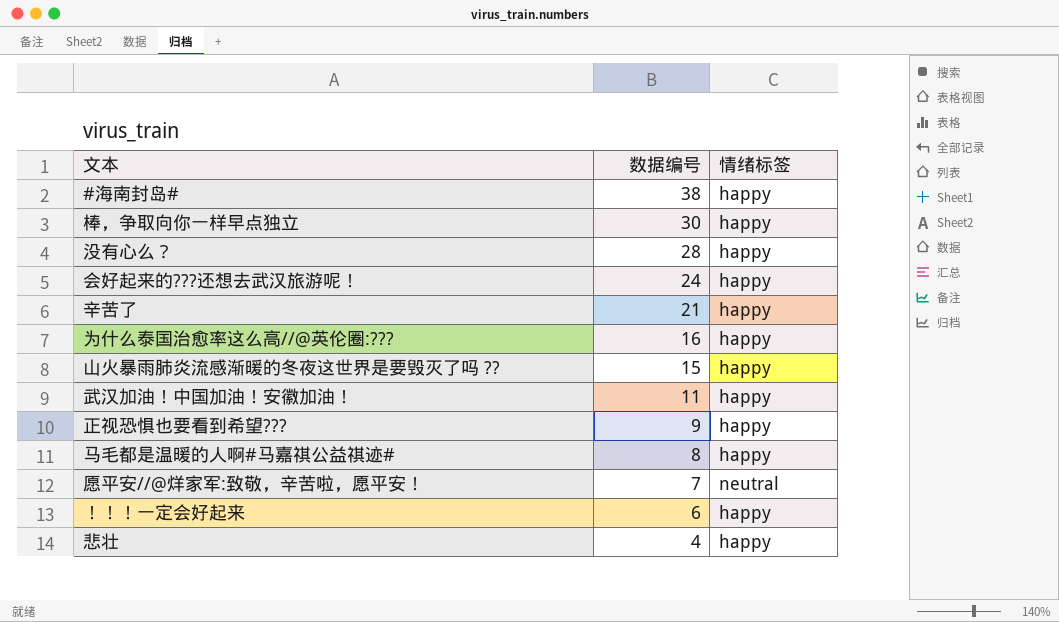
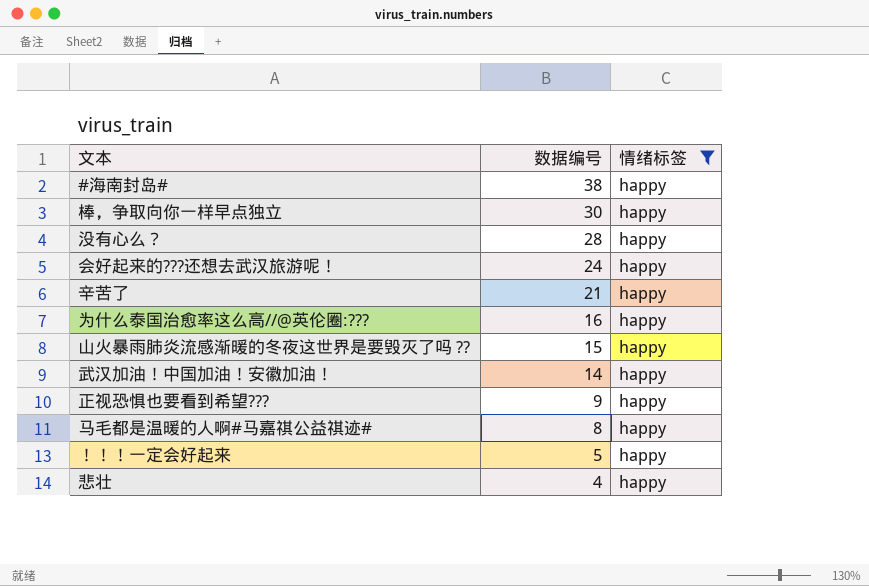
filter: none -> 情绪标签 = happy
武汉加油！中国加油！安徽加油！ | 数据编号: 11 -> 14
！！！一定会好起来 | 数据编号: 6 -> 5

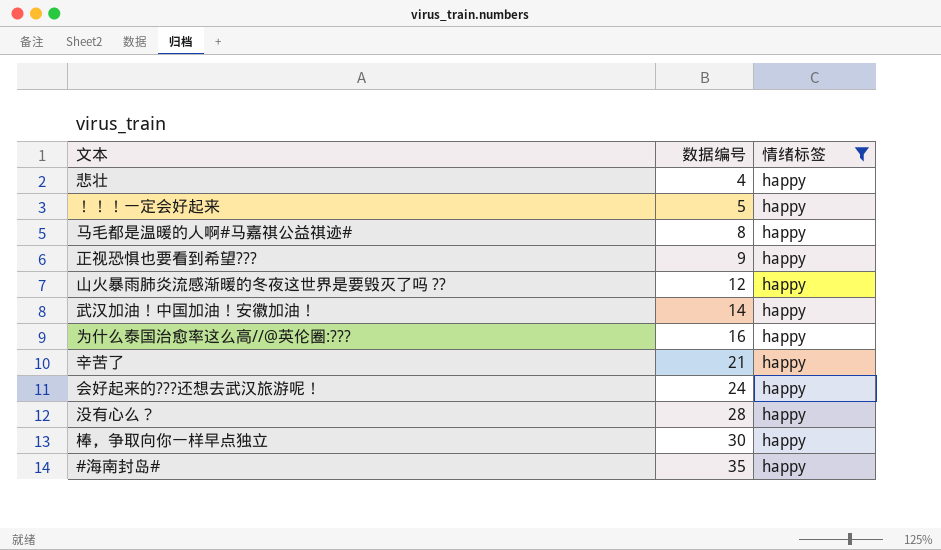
row order: 数据编号 descending -> 数据编号 ascending
山火暴雨肺炎流感渐暖的冬夜这世界是要毁灭了吗 ?? | 数据编号: 15 -> 12
#海南封岛# | 数据编号: 38 -> 35

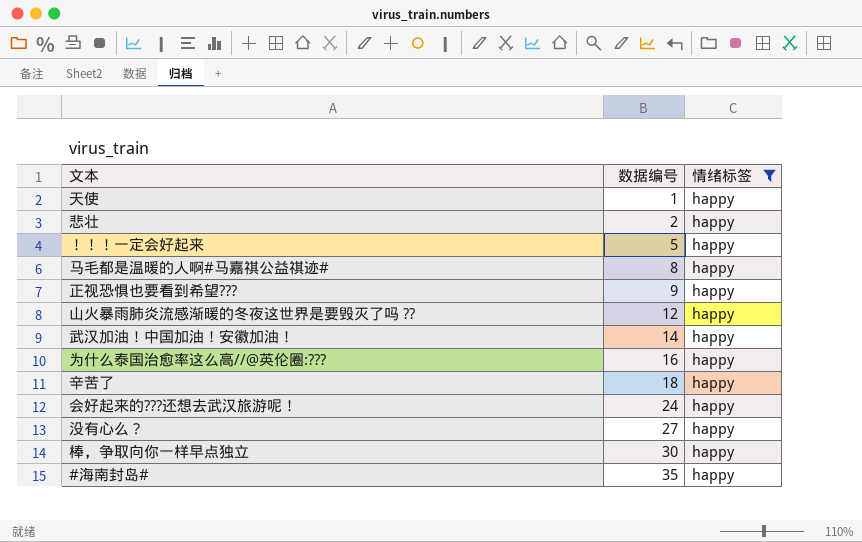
row 天使: none -> 1 | happy
悲壮 | 数据编号: 4 -> 2
辛苦了 | 数据编号: 21 -> 18
没有心么？ | 数据编号: 28 -> 27

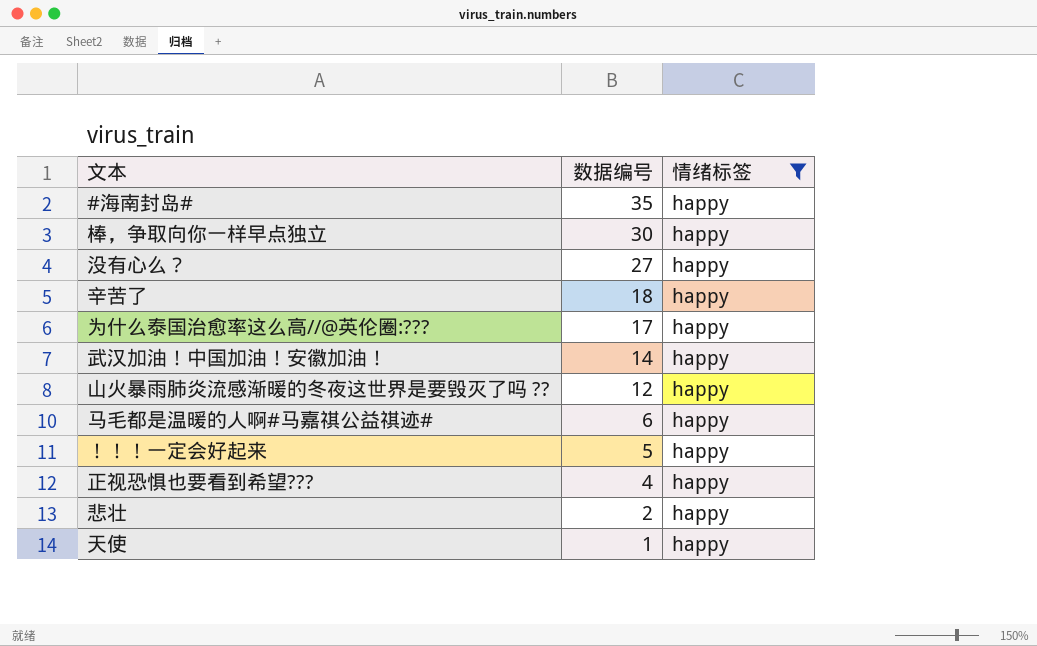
row order: 数据编号 ascending -> 数据编号 descending
row 会好起来的???还想去武汉旅游呢！: 24 | happy -> none
为什么泰国治愈率这么高//@英伦圈:??? | 数据编号: 16 -> 17
马毛都是温暖的人啊#马嘉祺公益祺迹# | 数据编号: 8 -> 6
正视恐惧也要看到希望??? | 数据编号: 9 -> 4

